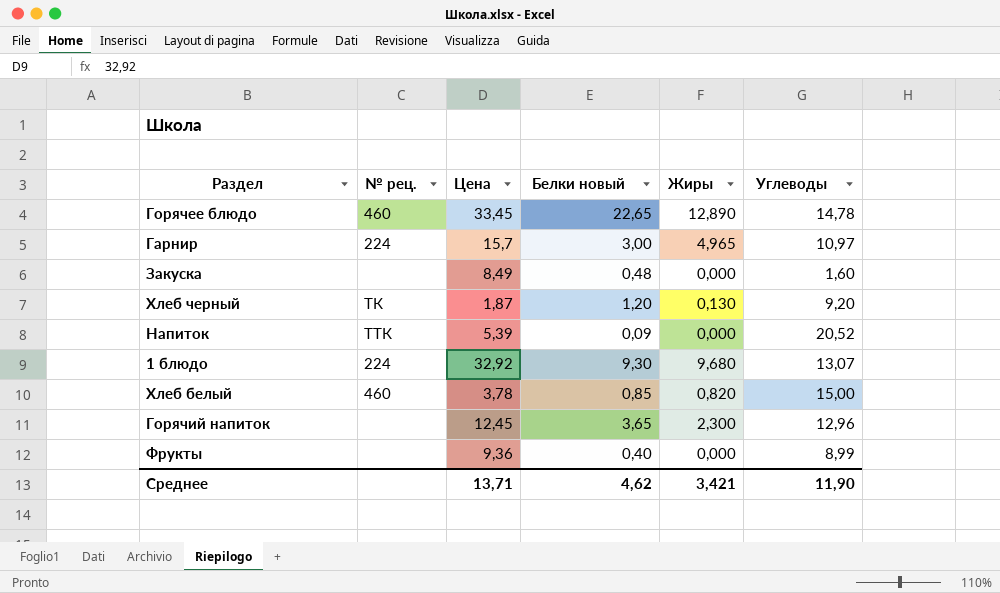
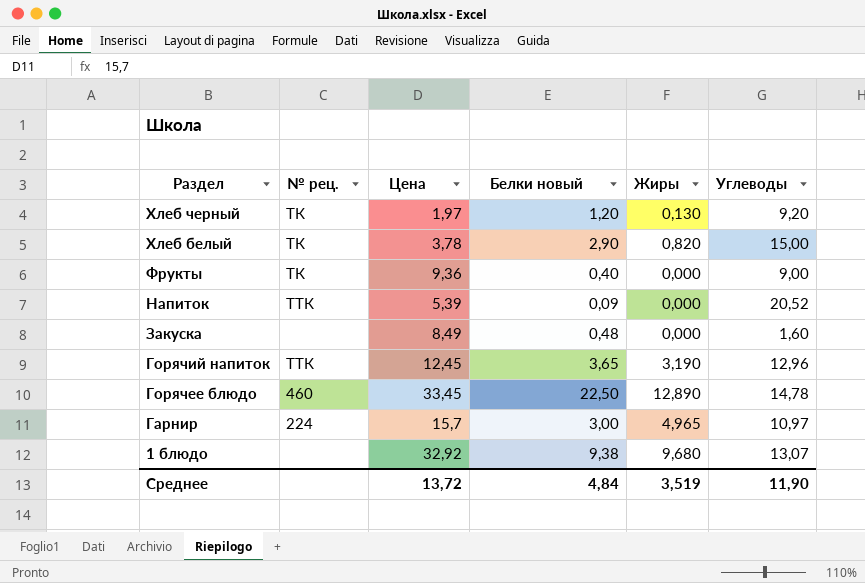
row order: none -> Раздел descending
Хлеб черный | Цена: 1,87 -> 1,97
Хлеб белый | № рец.: 460 -> ТК
Хлеб белый | Белки новый: 0,85 -> 2,90
Фрукты | № рец.: none -> ТК
Фрукты | Углеводы: 8,99 -> 9,00
Горячий напиток | № рец.: none -> ТТК
Горячий напиток | Жиры: 2,300 -> 3,190
Горячее блюдо | Белки новый: 22,65 -> 22,50
1 блюдо | № рец.: 224 -> none
1 блюдо | Белки новый: 9,30 -> 9,38
Среднее | Цена: 13,71 -> 13,72
Среднее | Белки новый: 4,62 -> 4,84
Среднее | Жиры: 3,421 -> 3,519

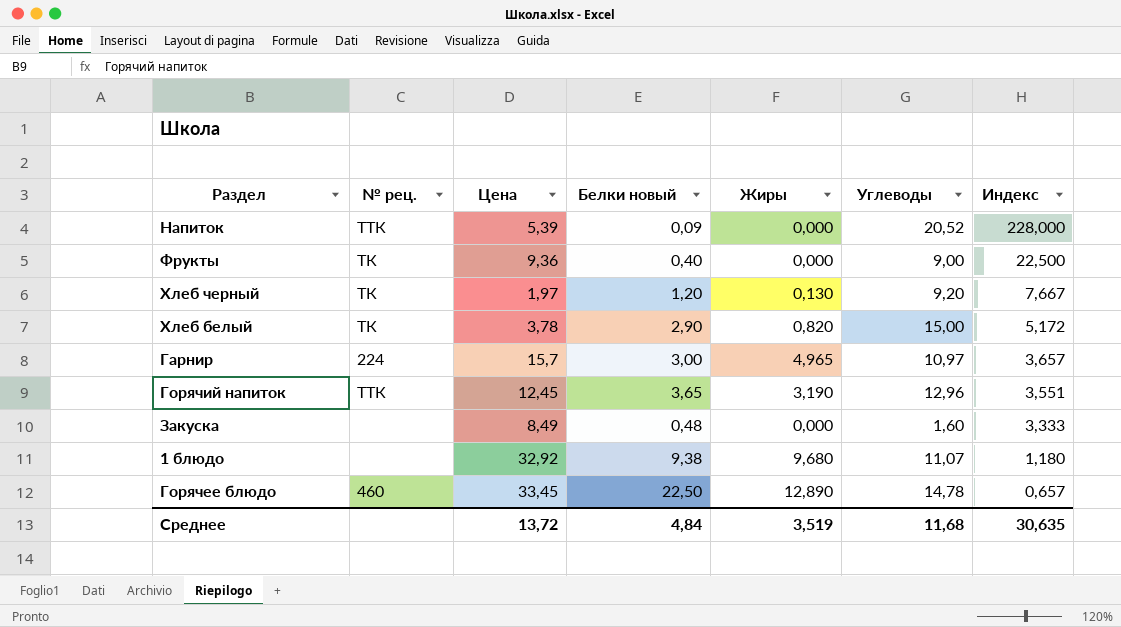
row order: Раздел descending -> Индекс descending
column Индекс | formula: none -> [Углеводы] / [Белки новый]
1 блюдо | Углеводы: 13,07 -> 11,07
Среднее | Углеводы: 11,90 -> 11,68

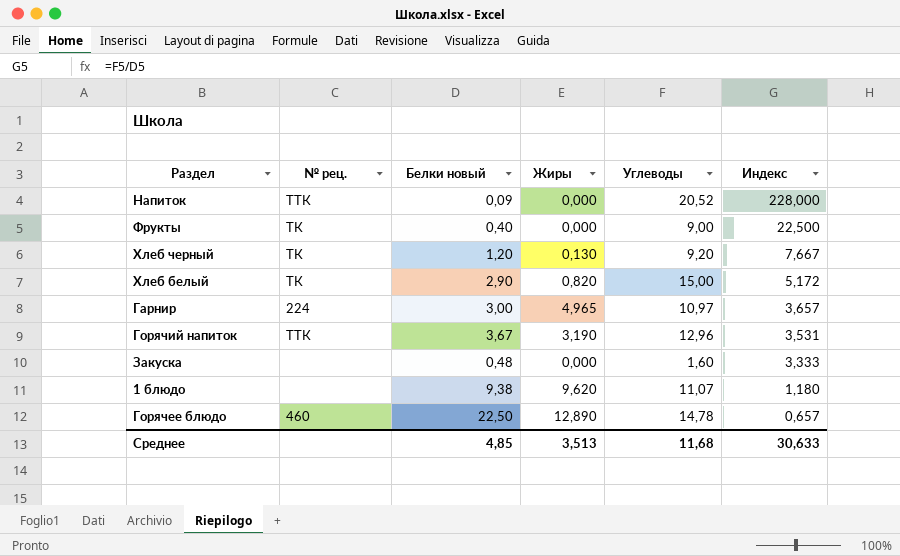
column Цена | position: 3 -> none
Горячий напиток | Белки новый: 3,65 -> 3,67
Горячий напиток | Индекс: 3,551 -> 3,531
1 блюдо | Жиры: 9,680 -> 9,620
Среднее | Белки новый: 4,84 -> 4,85
Среднее | Жиры: 3,519 -> 3,513
Среднее | Индекс: 30,635 -> 30,633

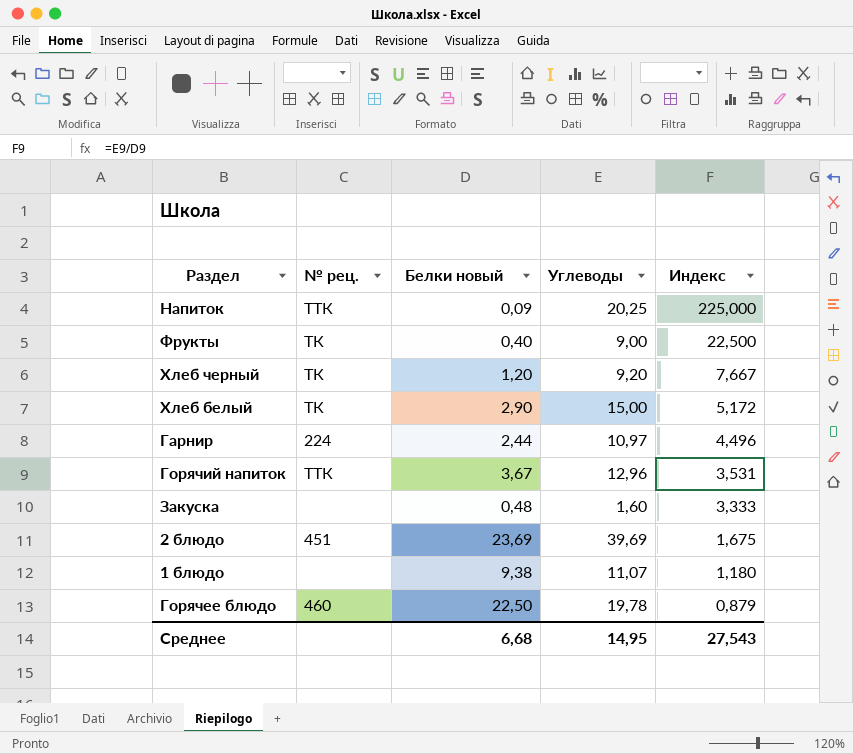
column Жиры | position: 4 -> none
Напиток | Углеводы: 20,52 -> 20,25
Напиток | Индекс: 228,000 -> 225,000
Гарнир | Белки новый: 3,00 -> 2,44
Гарнир | Индекс: 3,657 -> 4,496
row 2 блюдо: none -> 451 | 23,69 | 39,69 | 1,675
Горячее блюдо | Углеводы: 14,78 -> 19,78
Горячее блюдо | Индекс: 0,657 -> 0,879
Среднее | Белки новый: 4,85 -> 6,68
Среднее | Углеводы: 11,68 -> 14,95
Среднее | Индекс: 30,633 -> 27,543

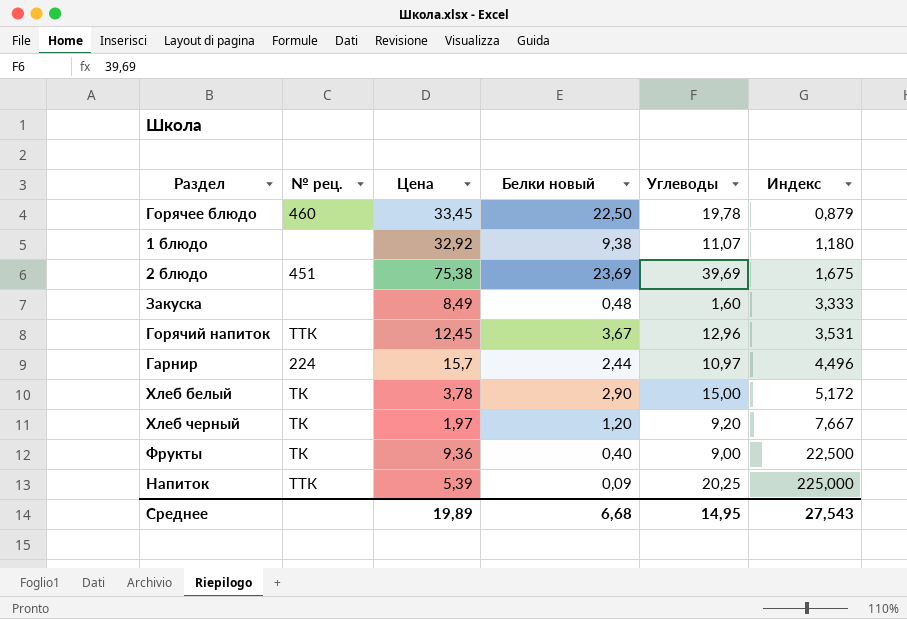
row order: Индекс descending -> Индекс ascending
column Цена | position: none -> 3

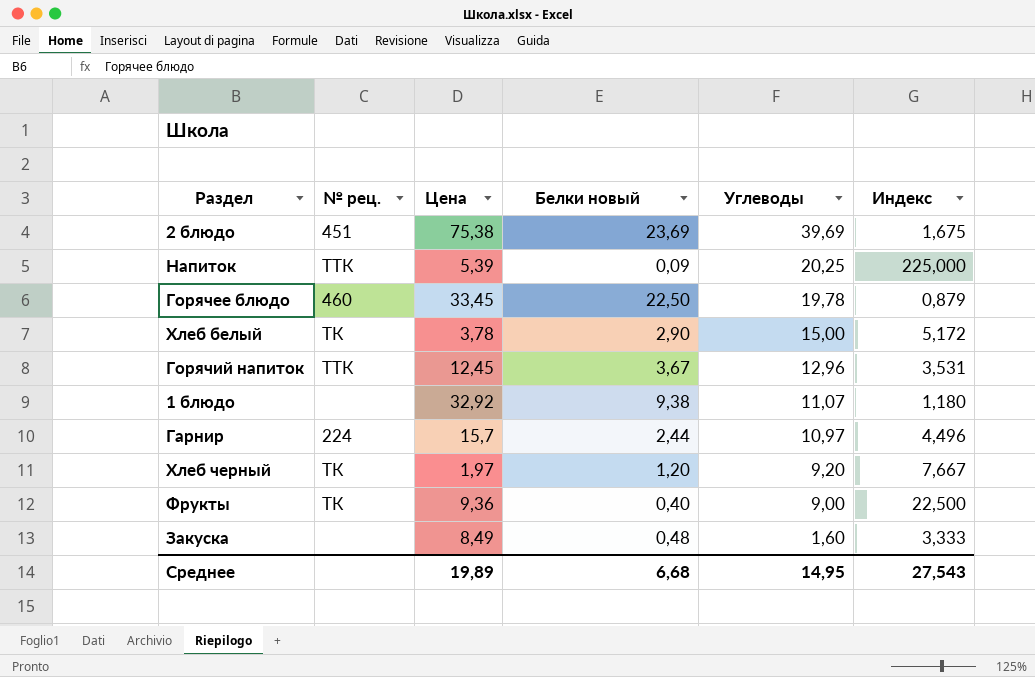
row order: Индекс ascending -> Углеводы descending

